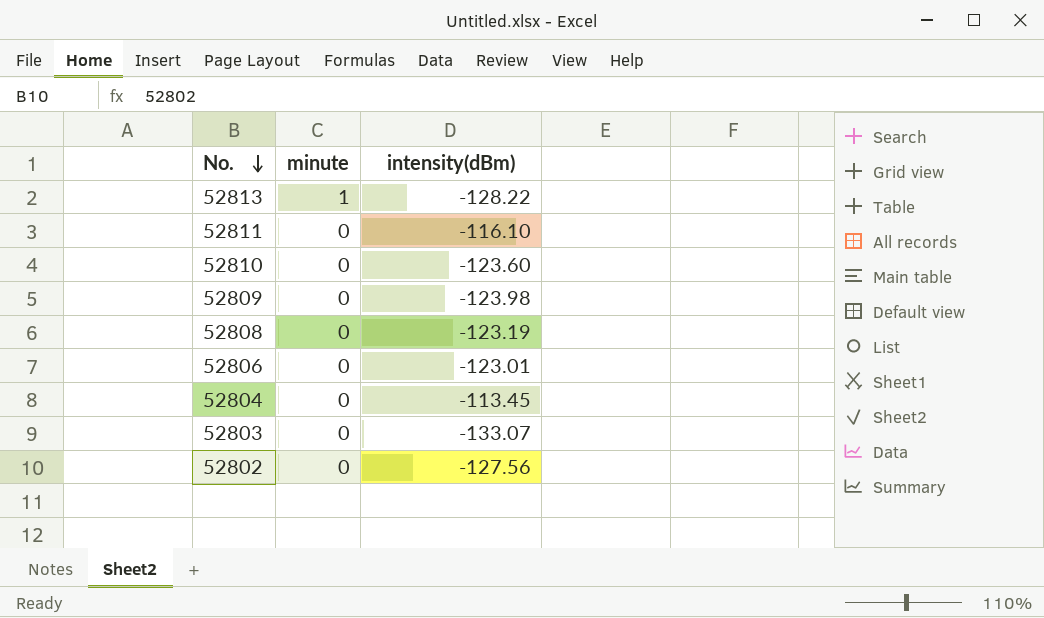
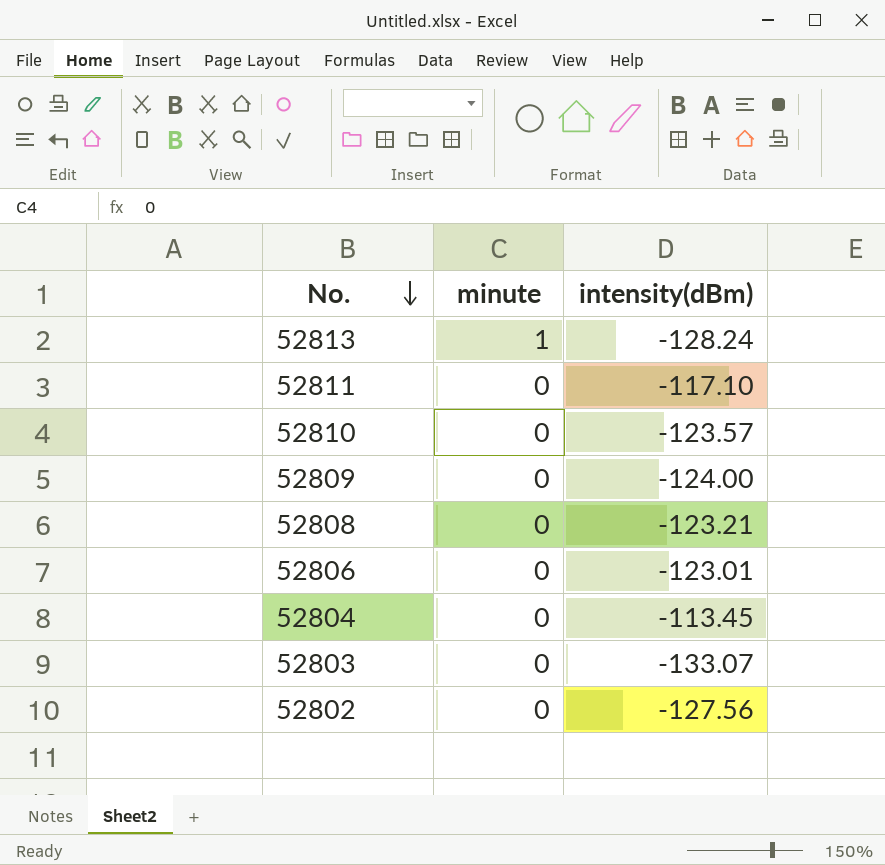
52813 | intensity(dBm): -128.22 -> -128.24
52811 | intensity(dBm): -116.10 -> -117.10
52810 | intensity(dBm): -123.60 -> -123.57
52809 | intensity(dBm): -123.98 -> -124.00
52808 | intensity(dBm): -123.19 -> -123.21

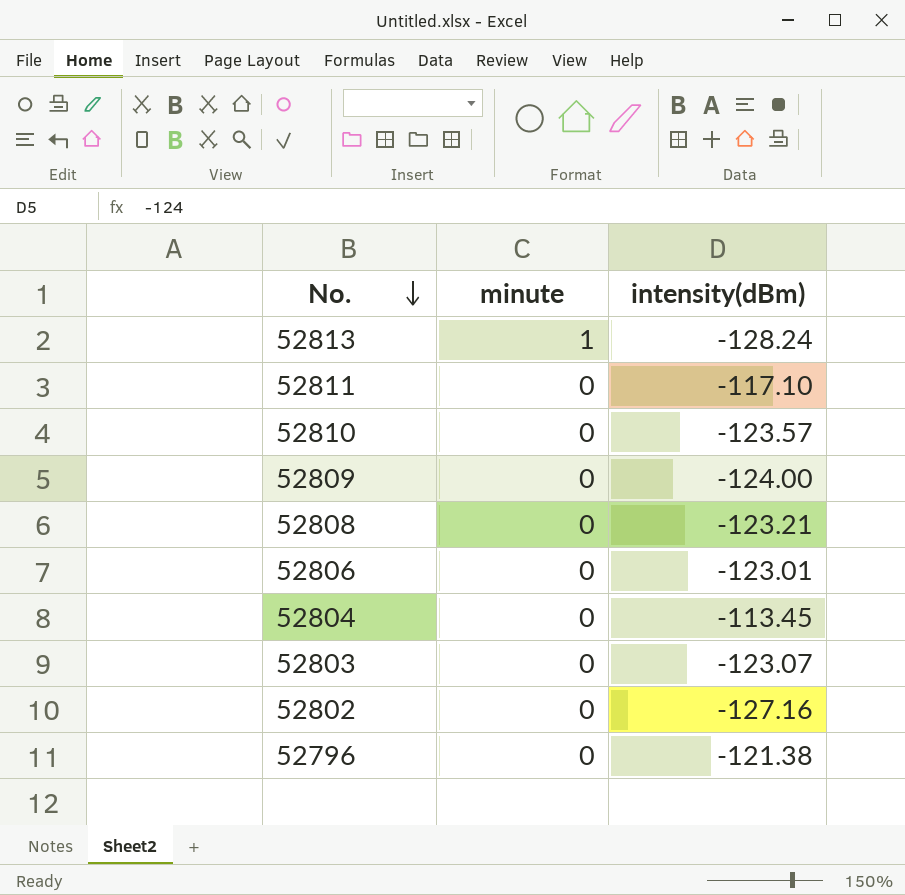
52803 | intensity(dBm): -133.07 -> -123.07
52802 | intensity(dBm): -127.56 -> -127.16
row 52796: none -> 0 | -121.38

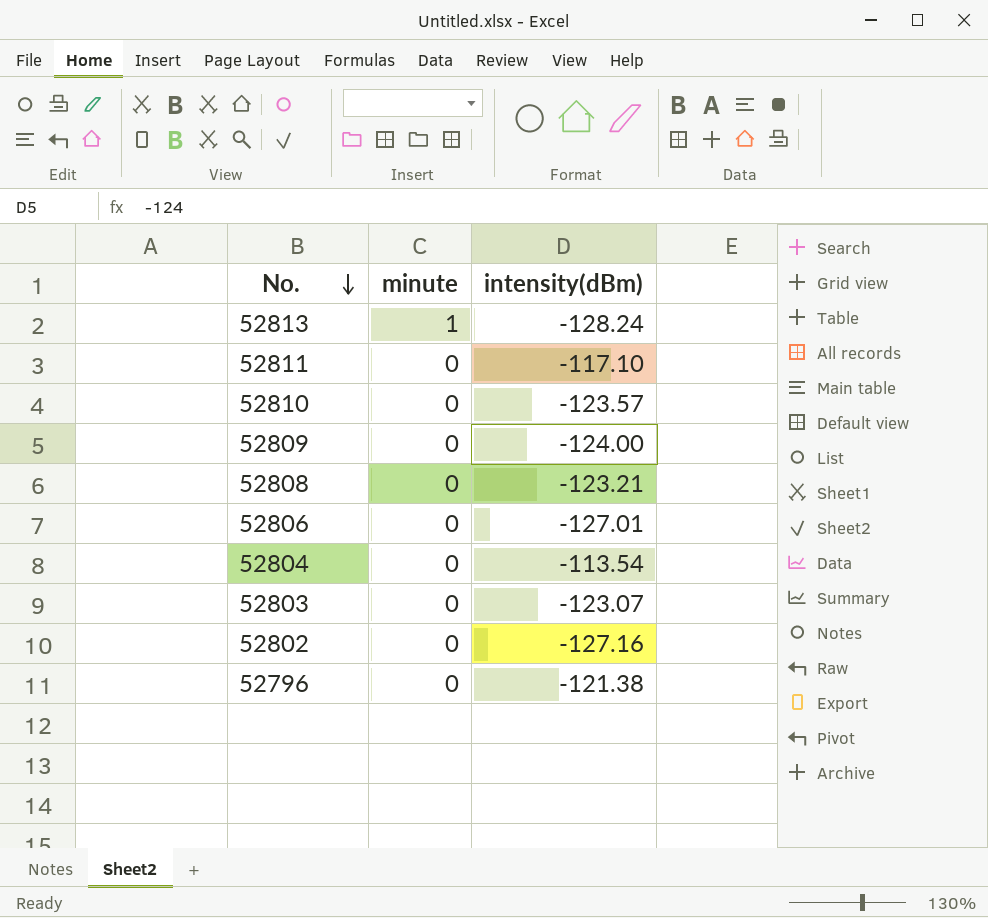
52806 | intensity(dBm): -123.01 -> -127.01
52804 | intensity(dBm): -113.45 -> -113.54

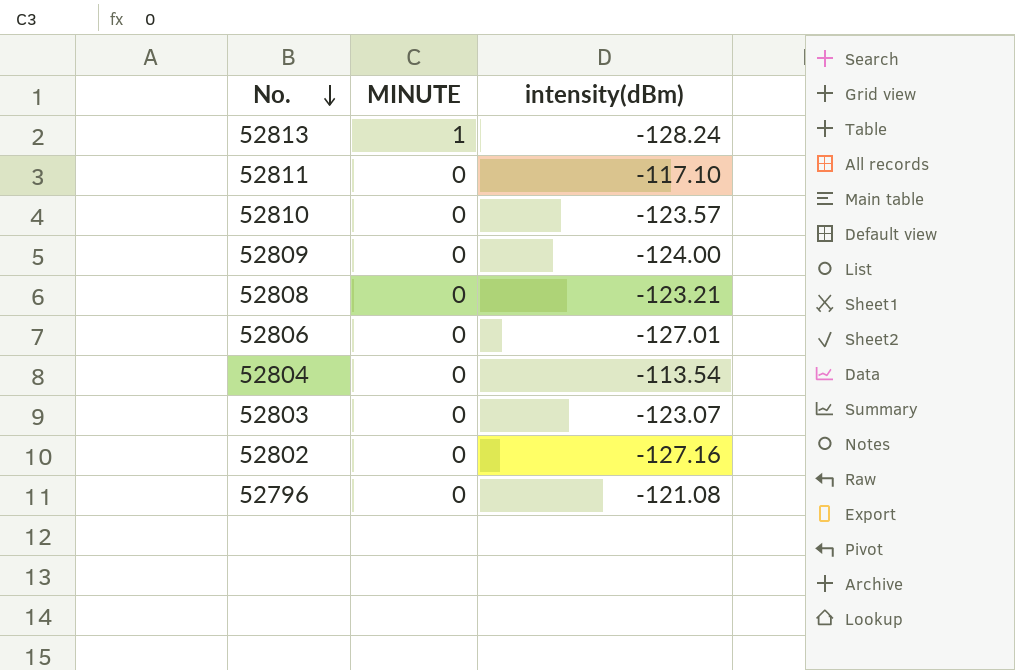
column name: minute -> MINUTE
52796 | intensity(dBm): -121.38 -> -121.08

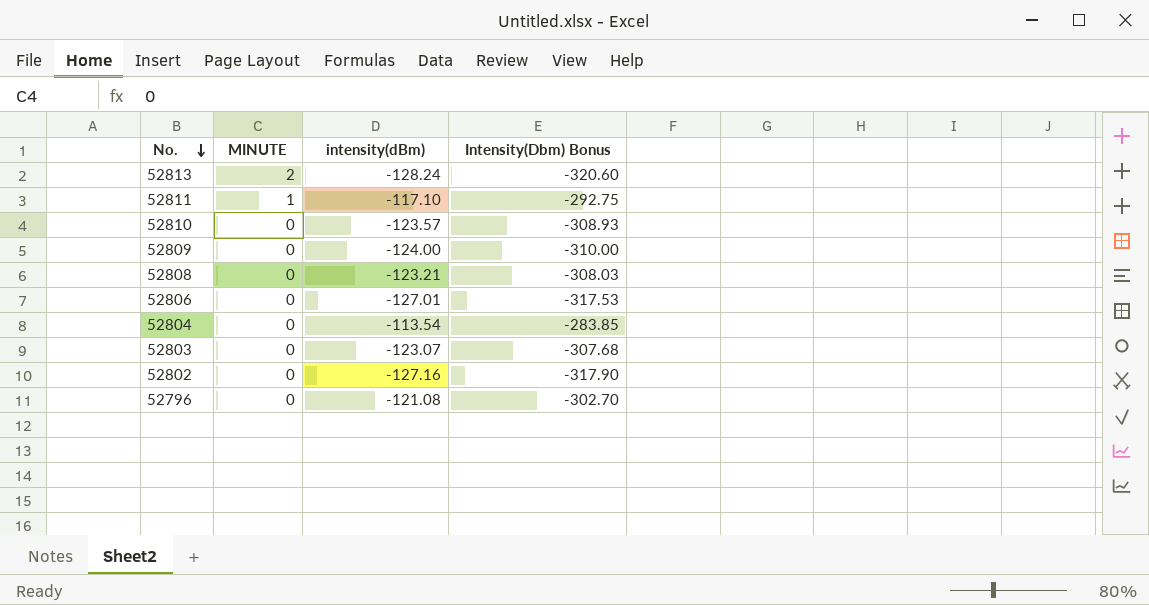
column Intensity(Dbm) Bonus | formula: none -> [intensity(dBm)] * 2.5
52813 | MINUTE: 1 -> 2
52811 | MINUTE: 0 -> 1

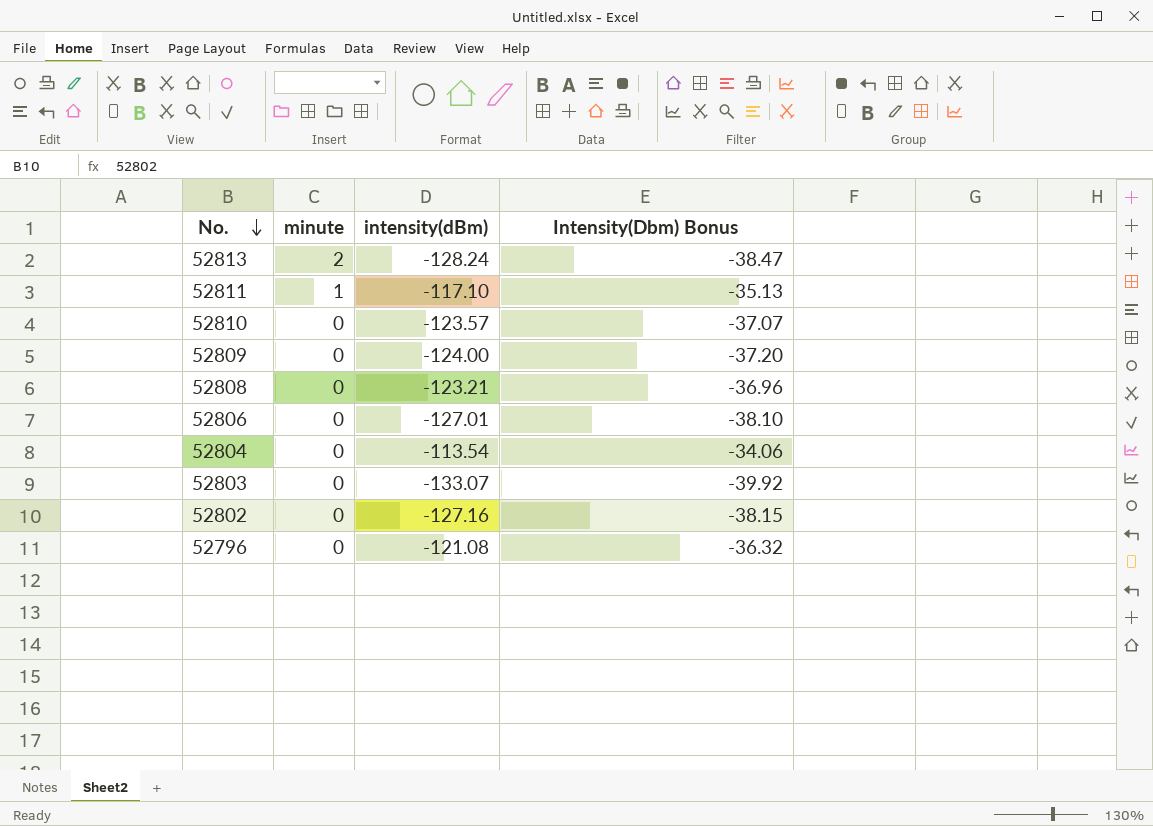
column name: MINUTE -> minute
column Intensity(Dbm) Bonus | formula: [intensity(dBm)] * 2.5 -> [intensity(dBm)] * 0.3
52803 | intensity(dBm): -123.07 -> -133.07

